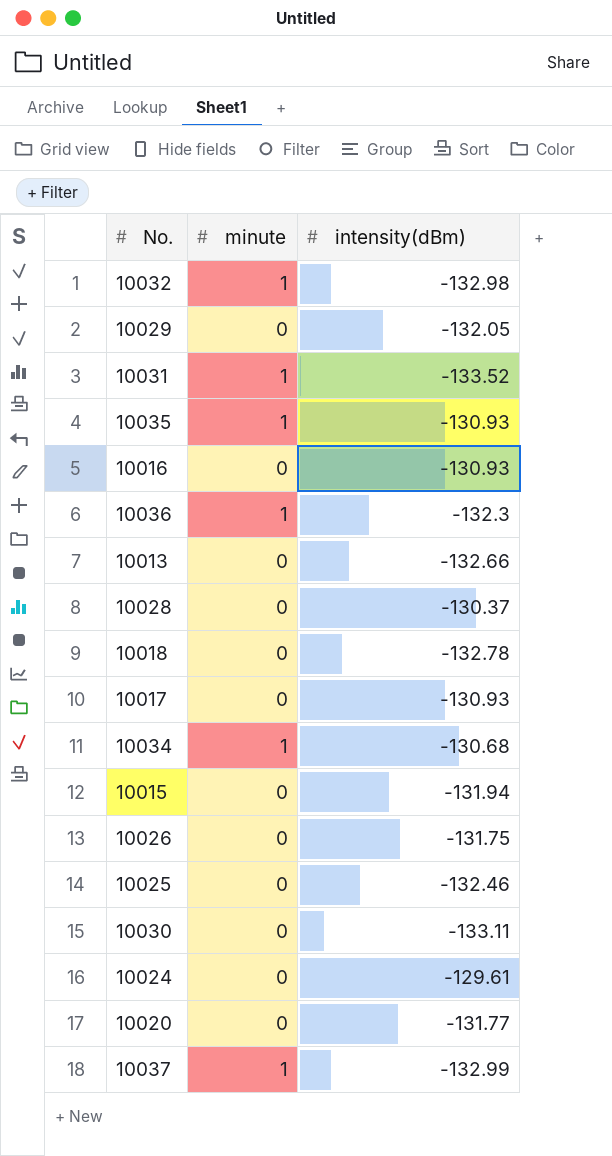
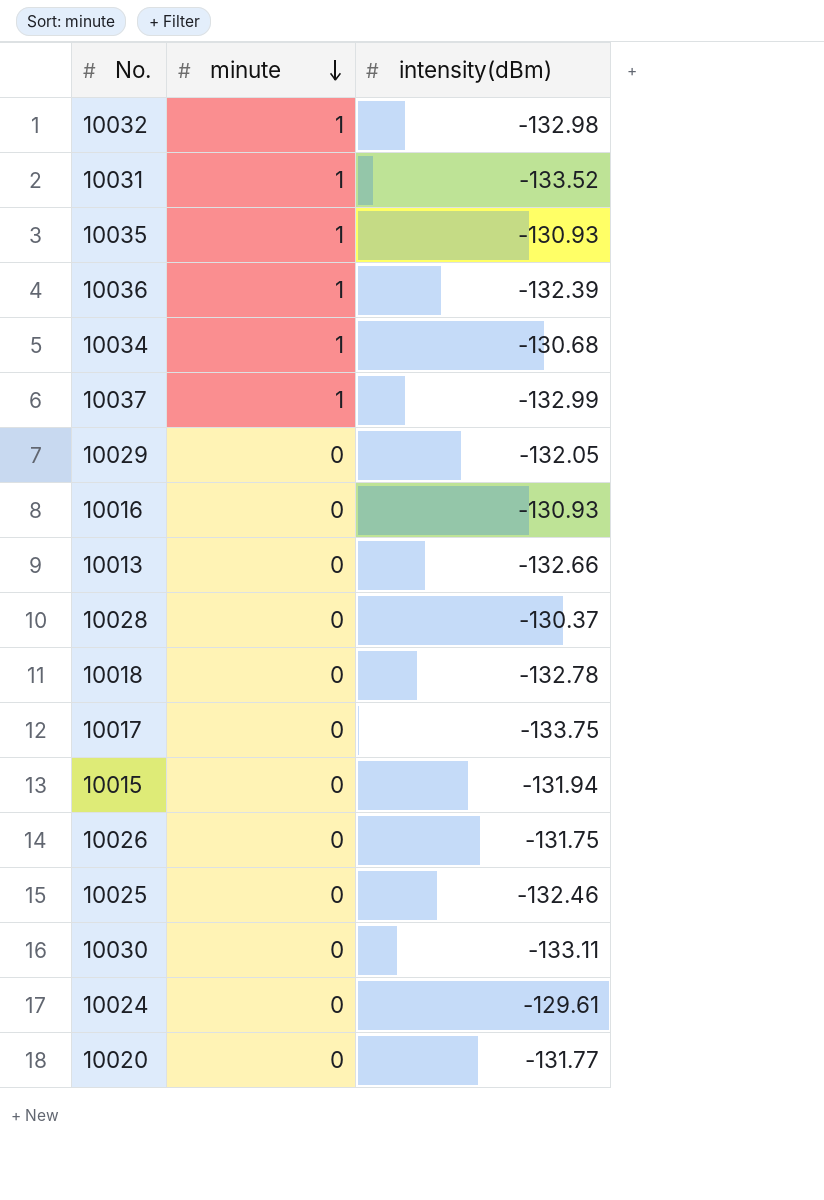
row order: none -> minute descending
10036 | intensity(dBm): -132.3 -> -132.39
10017 | intensity(dBm): -130.93 -> -133.75

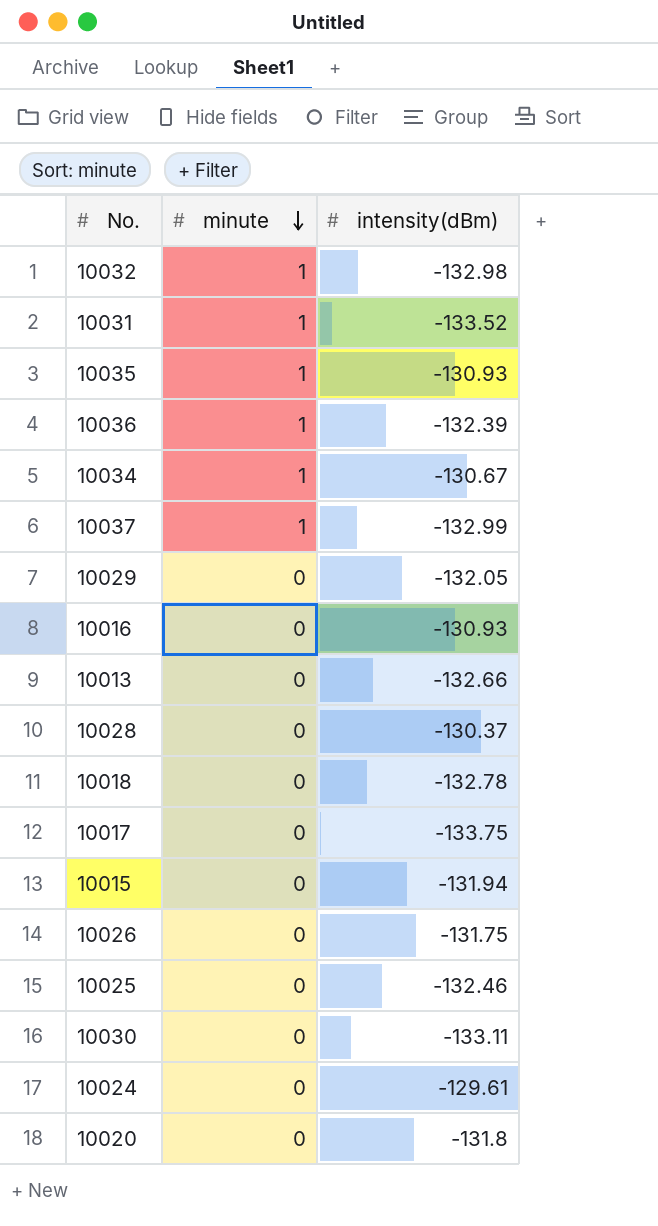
10034 | intensity(dBm): -130.68 -> -130.67
10020 | intensity(dBm): -131.77 -> -131.8

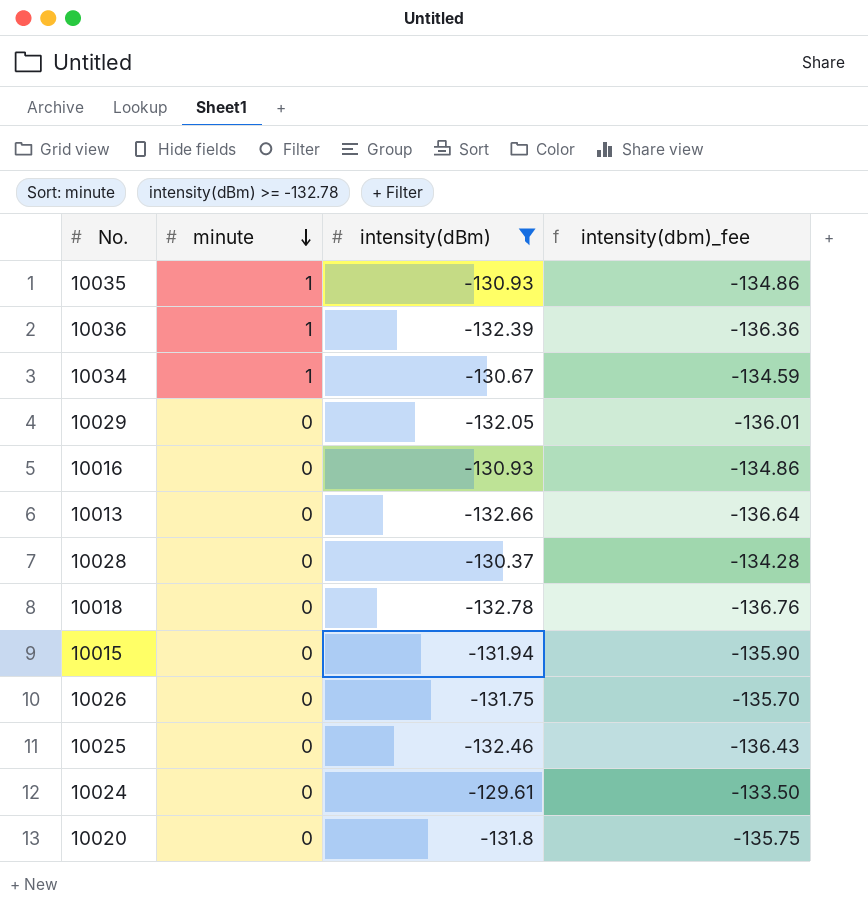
filter: none -> intensity(dBm) >= -132.78
column intensity(dbm)_fee | formula: none -> [intensity(dBm)] * 1.03

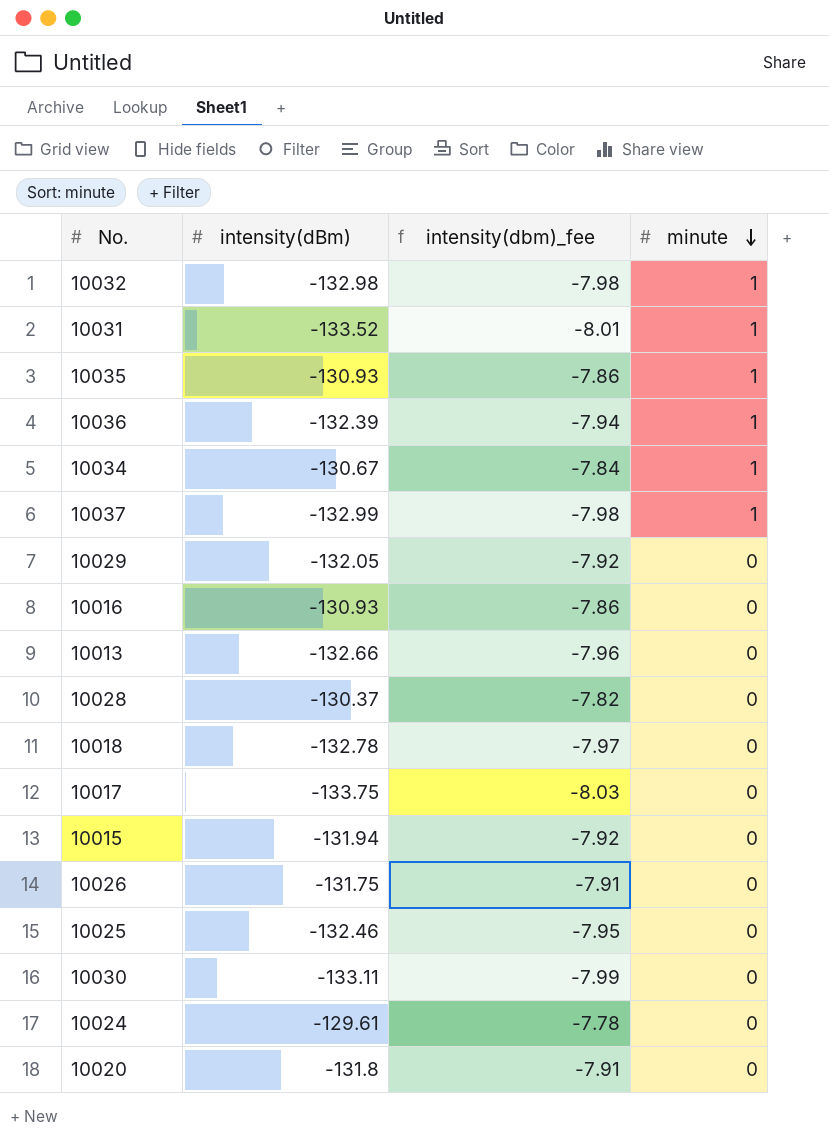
filter: intensity(dBm) >= -132.78 -> none
column intensity(dbm)_fee | formula: [intensity(dBm)] * 1.03 -> [intensity(dBm)] * 0.06
column minute | position: 2 -> 4

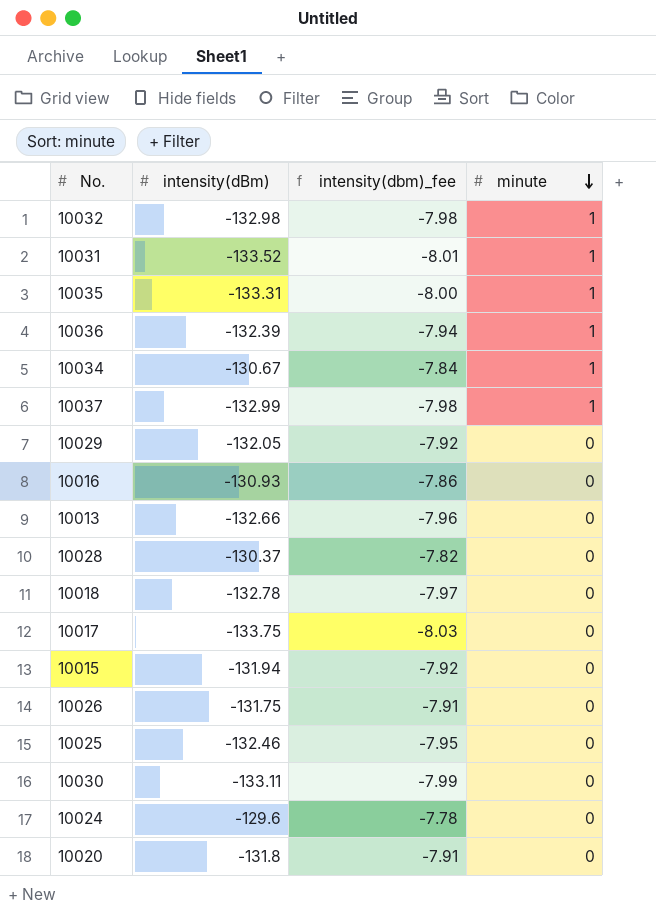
10035 | intensity(dBm): -130.93 -> -133.31
10035 | intensity(dbm)_fee: -7.86 -> -8.00
10024 | intensity(dBm): -129.61 -> -129.6

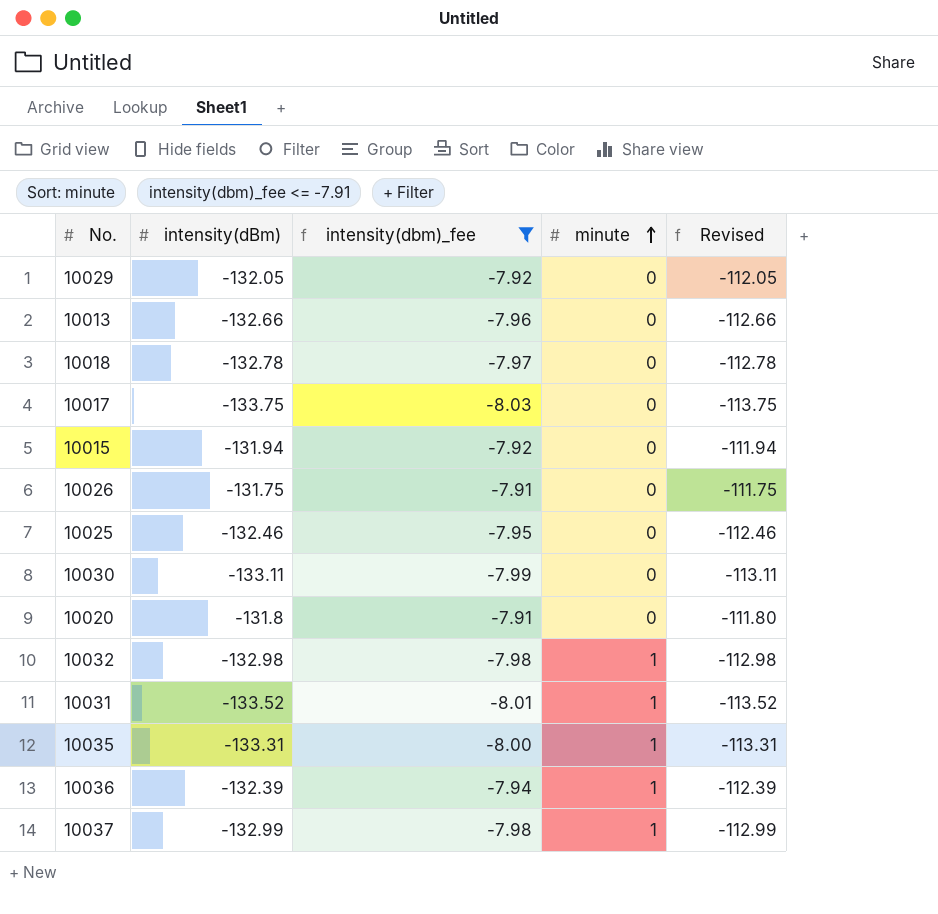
filter: none -> intensity(dbm)_fee <= -7.91
row order: minute descending -> minute ascending
column Revised | formula: none -> [intensity(dBm)] + 20

